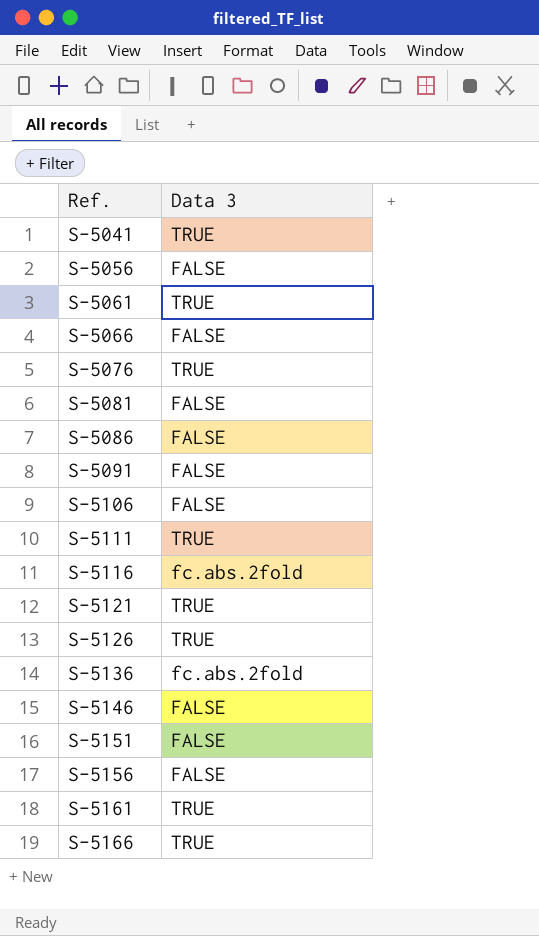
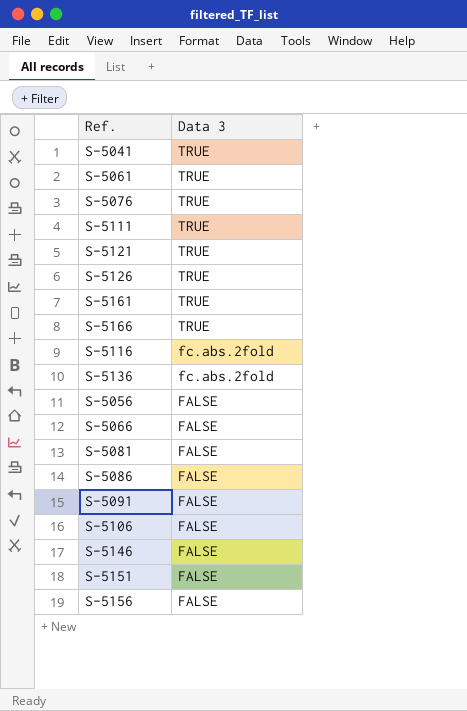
row order: Ref. ascending -> Data 3 descending

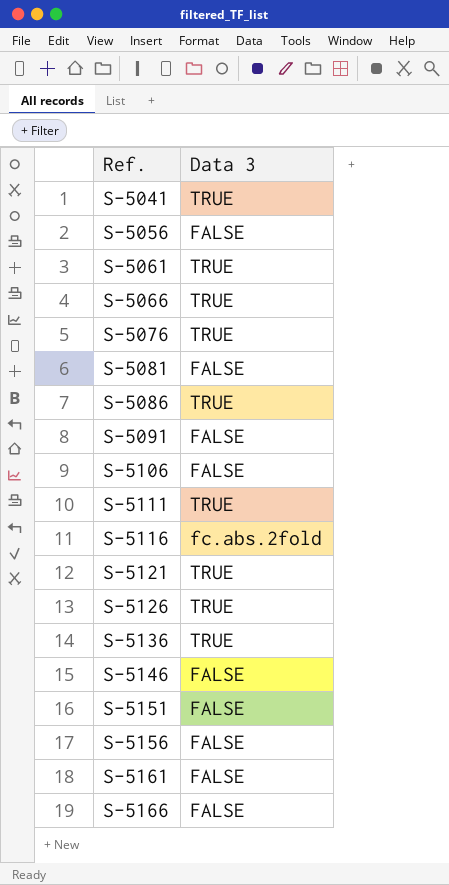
row order: Data 3 descending -> Ref. ascending
S-5066 | Data 3: FALSE -> TRUE
S-5086 | Data 3: FALSE -> TRUE
S-5136 | Data 3: fc.abs.2fold -> TRUE
S-5161 | Data 3: TRUE -> FALSE
S-5166 | Data 3: TRUE -> FALSE

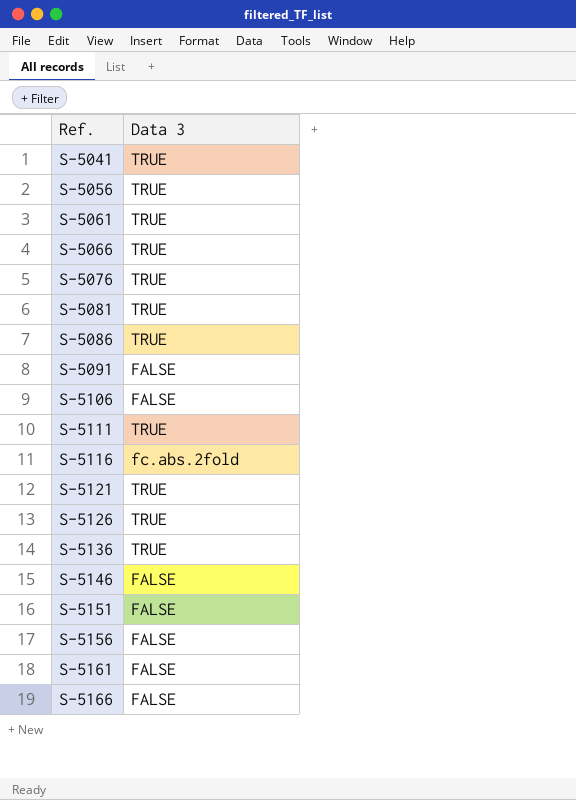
S-5056 | Data 3: FALSE -> TRUE
S-5081 | Data 3: FALSE -> TRUE

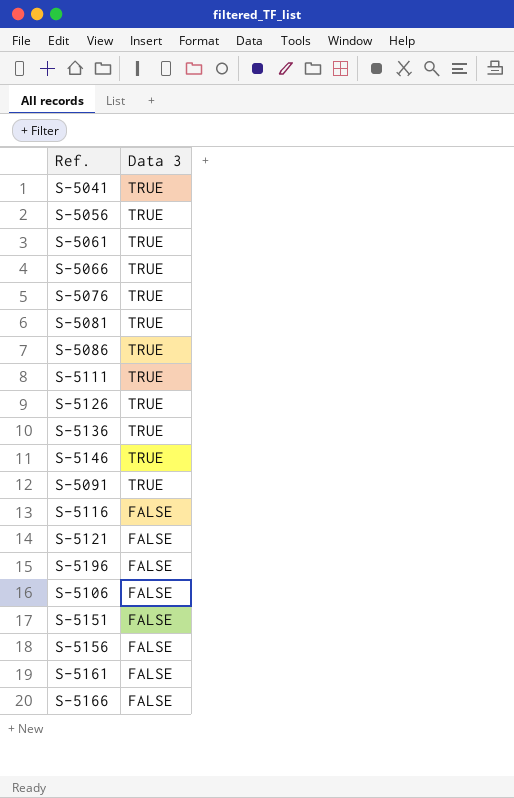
row order: Ref. ascending -> Data 3 descending
S-5146 | Data 3: FALSE -> TRUE
S-5091 | Data 3: FALSE -> TRUE
S-5116 | Data 3: fc.abs.2fold -> FALSE
S-5121 | Data 3: TRUE -> FALSE
row S-5196: none -> FALSE

